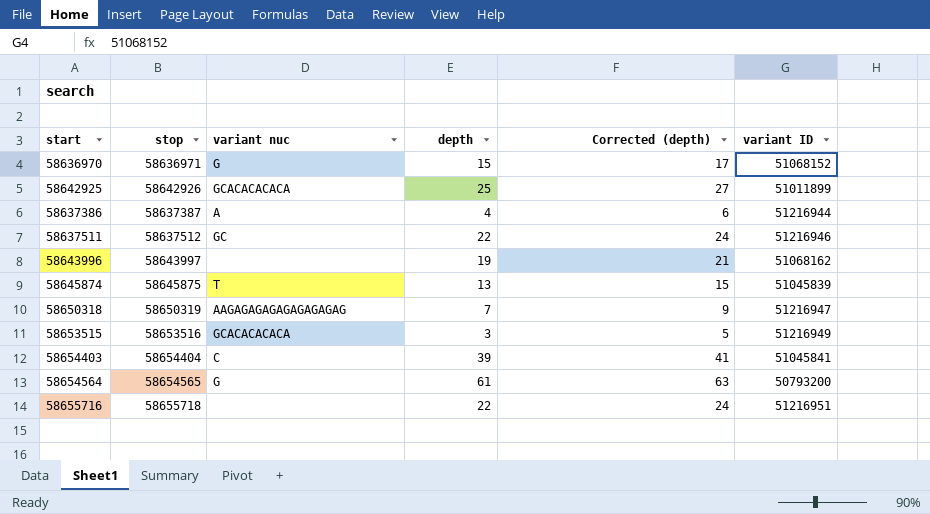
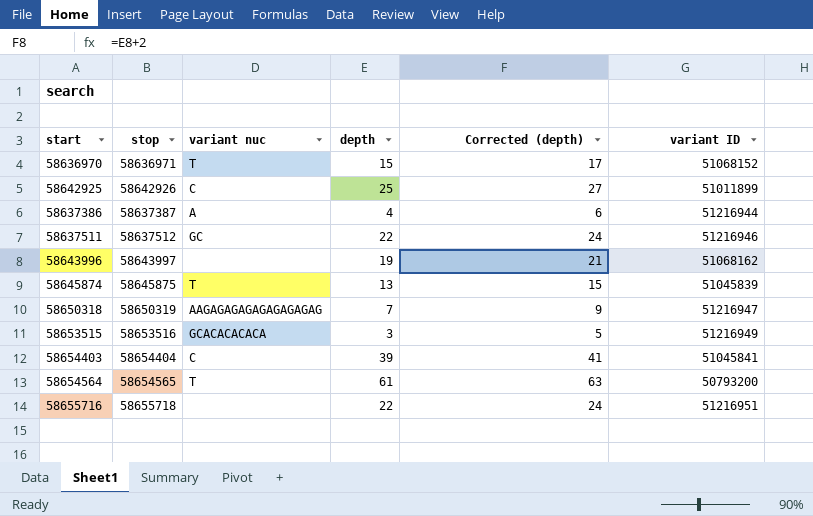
58636970 | variant nuc: G -> T
58642925 | variant nuc: GCACACACACA -> C
58654564 | variant nuc: G -> T

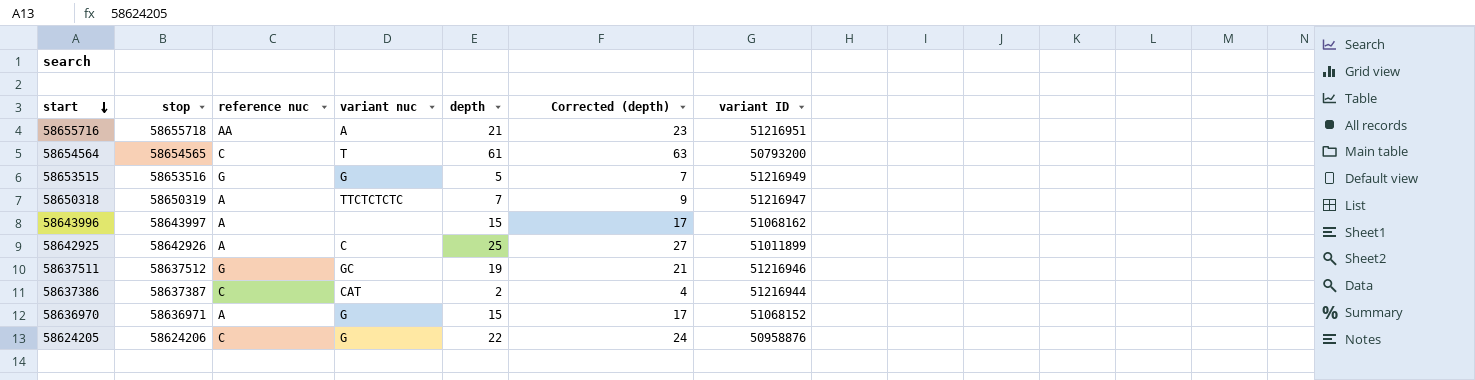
row order: none -> start descending
column reference nuc | position: none -> 3
row 58645874: 58645875 | T | 13 | 15 | 51045839 -> none
row 58654403: 58654404 | C | 39 | 41 | 51045841 -> none
58655716 | variant nuc: none -> A
58655716 | depth: 22 -> 21
58655716 | Corrected (depth): 24 -> 23
58653515 | variant nuc: GCACACACACA -> G
58653515 | depth: 3 -> 5
58653515 | Corrected (depth): 5 -> 7
58650318 | variant nuc: AAGAGAGAGAGAGAGAGAG -> TTCTCTCTC
58643996 | depth: 19 -> 15
58643996 | Corrected (depth): 21 -> 17
58637511 | depth: 22 -> 19
58637511 | Corrected (depth): 24 -> 21
58637386 | variant nuc: A -> CAT
58637386 | depth: 4 -> 2
58637386 | Corrected (depth): 6 -> 4
58636970 | variant nuc: T -> G
row 58624205: none -> 58624206 | C | G | 22 | 24 | 50958876

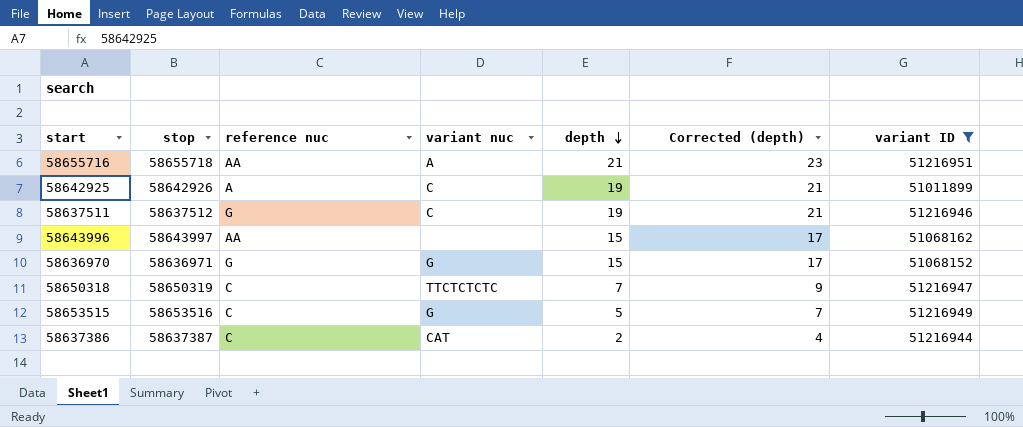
filter: none -> variant ID >= 51011899
row order: start descending -> depth descending
58642925 | depth: 25 -> 19
58642925 | Corrected (depth): 27 -> 21
58637511 | variant nuc: GC -> C
58643996 | reference nuc: A -> AA
58636970 | reference nuc: A -> G
58650318 | reference nuc: A -> C
58653515 | reference nuc: G -> C

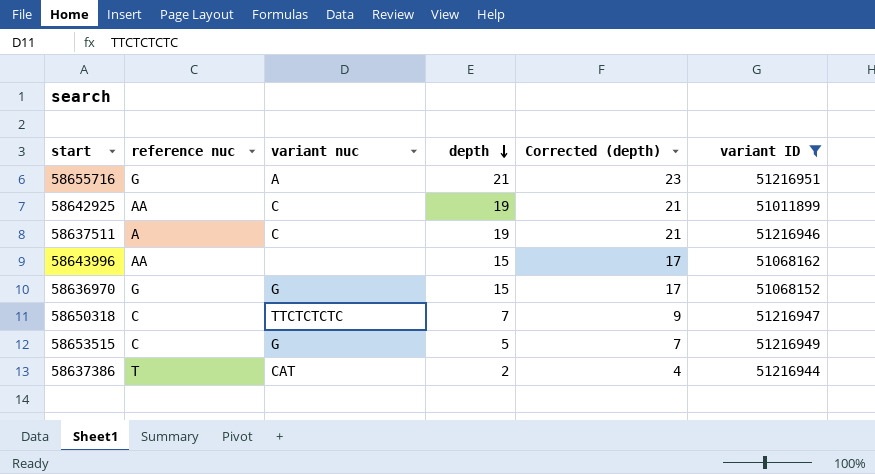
column stop | position: 2 -> none
58655716 | reference nuc: AA -> G
58642925 | reference nuc: A -> AA
58637511 | reference nuc: G -> A
58637386 | reference nuc: C -> T

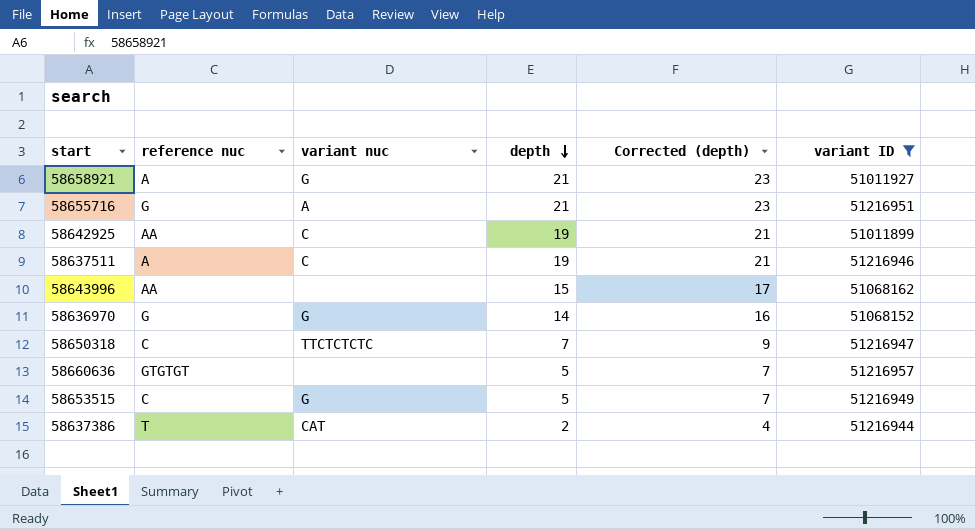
row 58658921: none -> A | G | 21 | 23 | 51011927
58636970 | depth: 15 -> 14
58636970 | Corrected (depth): 17 -> 16
row 58660636: none -> GTGTGT | none | 5 | 7 | 51216957

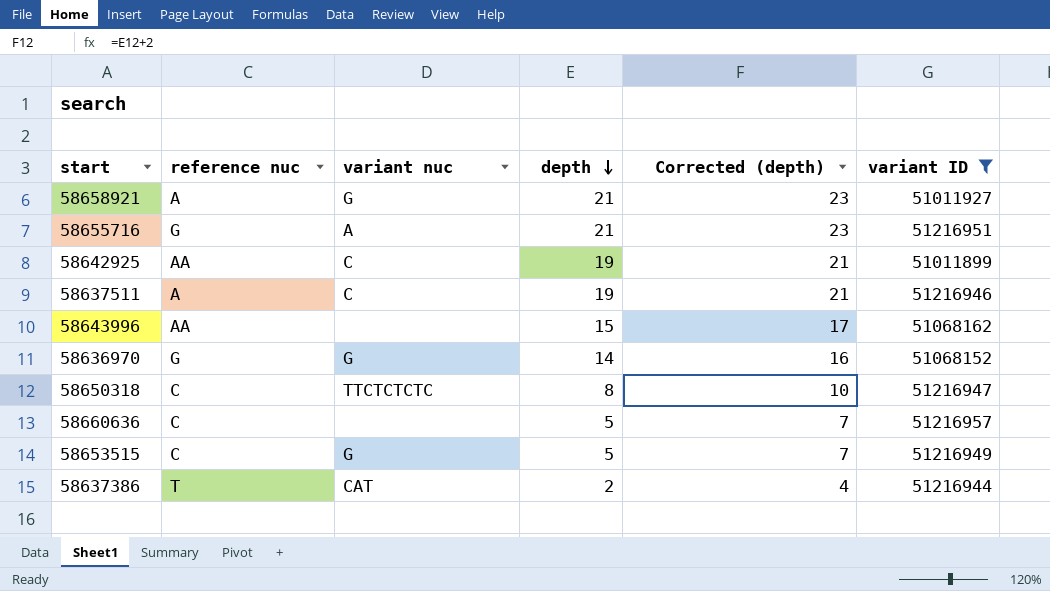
58650318 | depth: 7 -> 8
58650318 | Corrected (depth): 9 -> 10
58660636 | reference nuc: GTGTGT -> C

